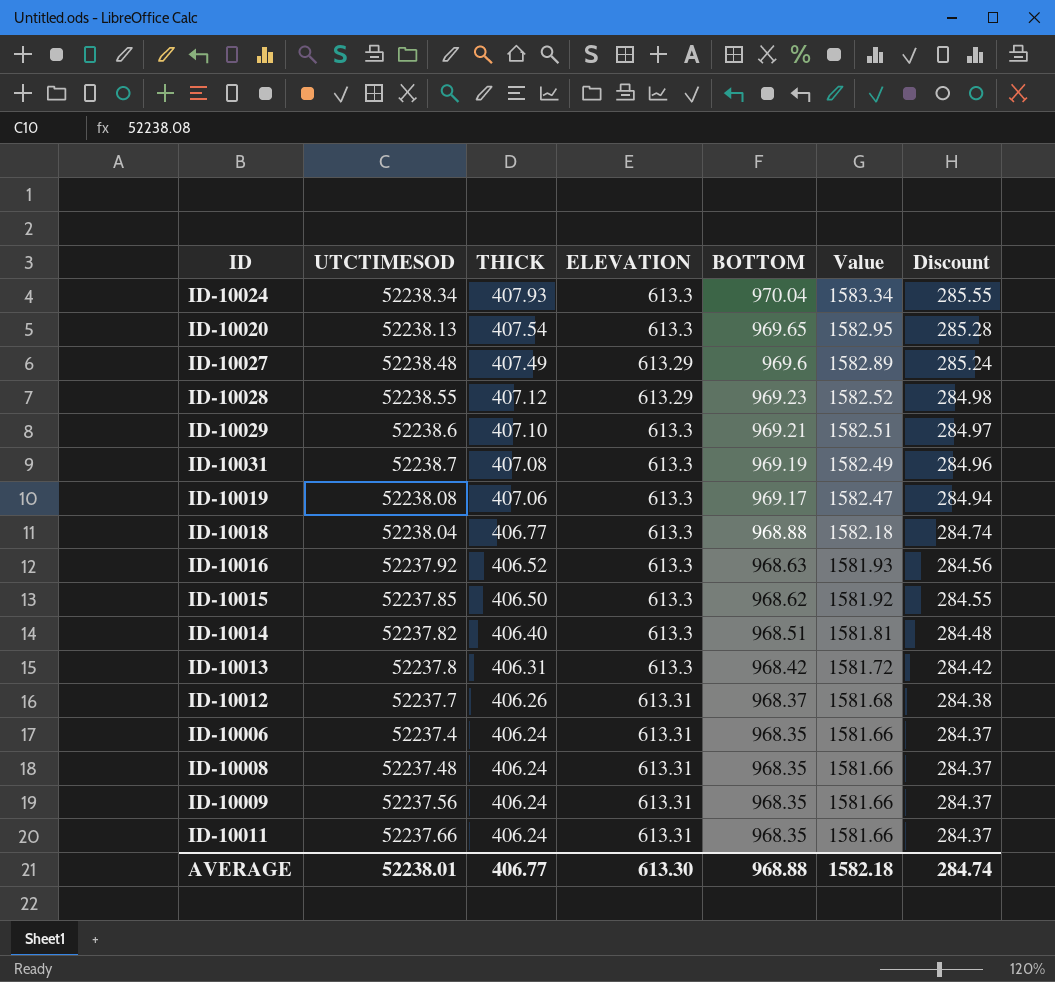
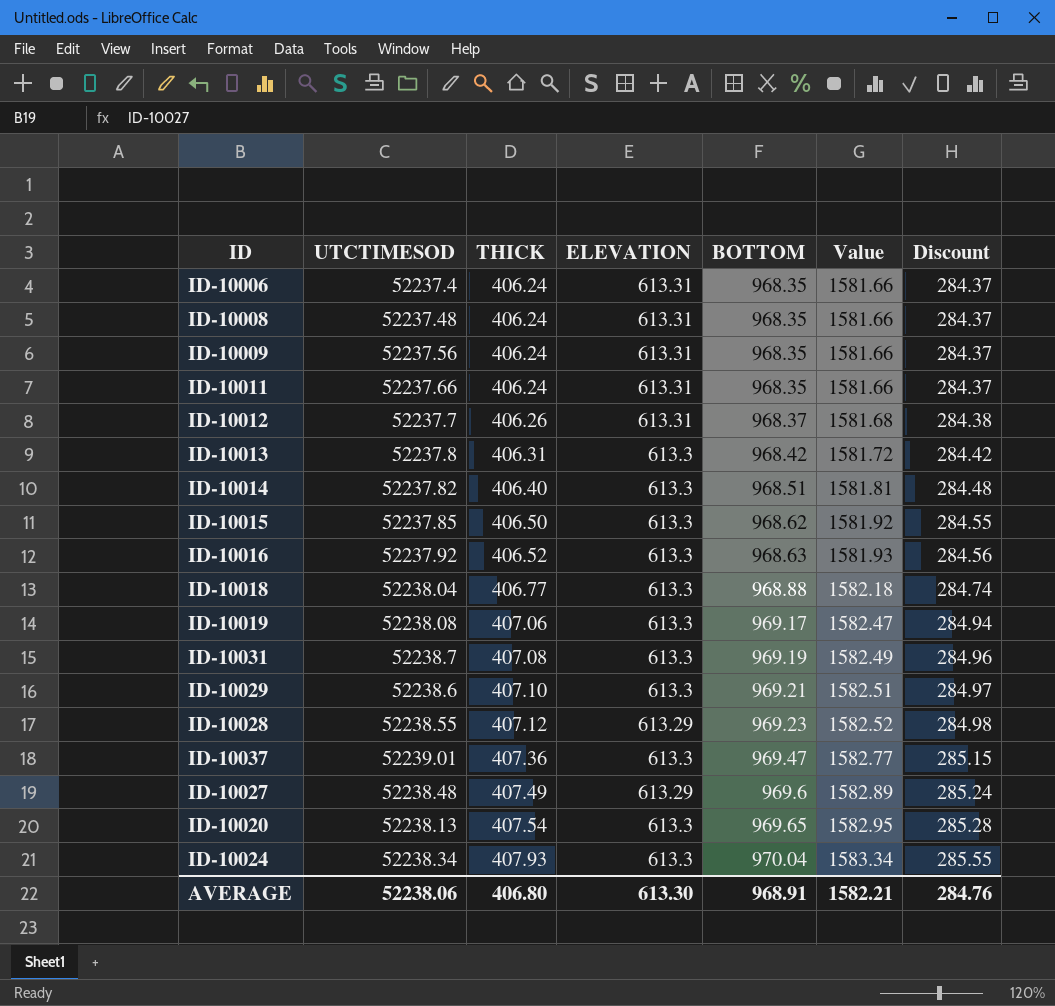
row order: THICK descending -> THICK ascending
row ID-10037: none -> 52239.01 | 407.36 | 613.3 | 969.47 | 1582.77 | 285.15
AVERAGE | UTCTIMESOD: 52238.01 -> 52238.06
AVERAGE | THICK: 406.77 -> 406.80
AVERAGE | BOTTOM: 968.88 -> 968.91
AVERAGE | Value: 1582.18 -> 1582.21
AVERAGE | Discount: 284.74 -> 284.76

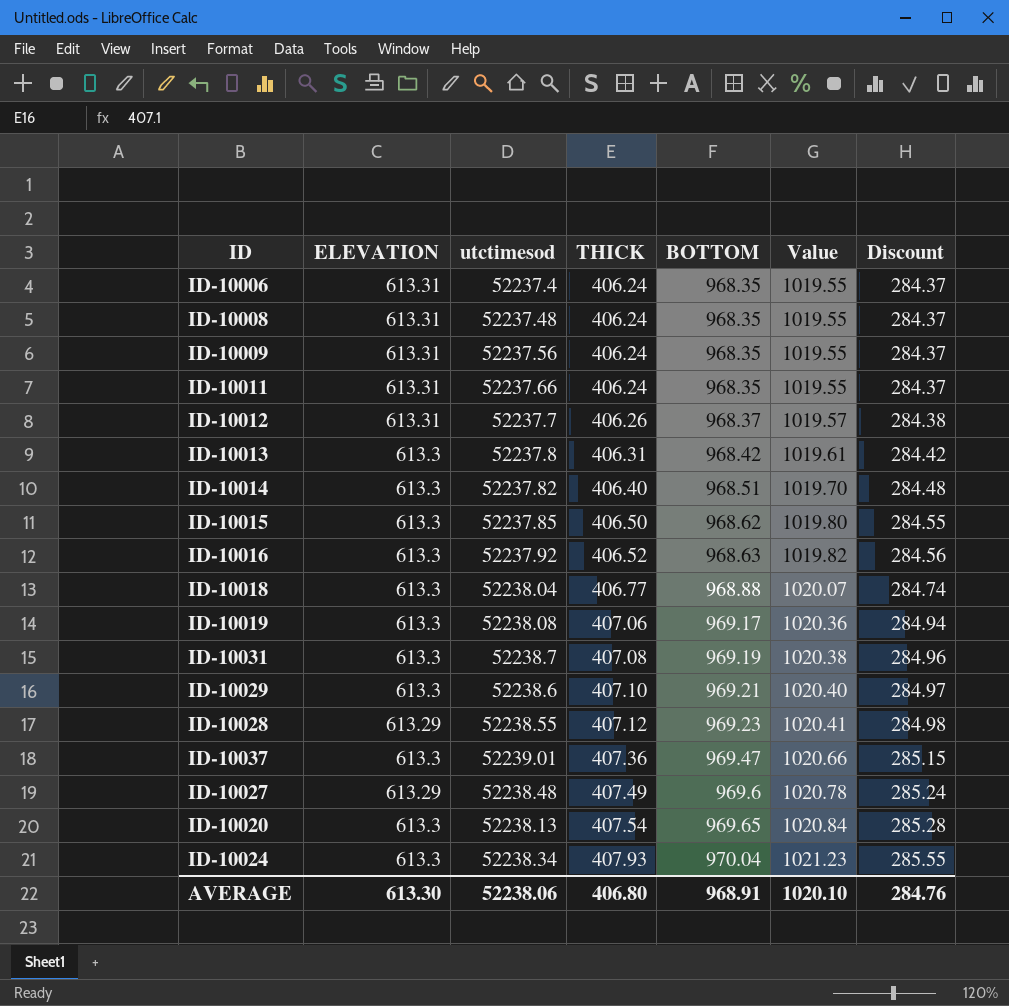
column ELEVATION | position: 4 -> 2
column name: UTCTIMESOD -> utctimesod
column Value | formula: [ELEVATION] + [BOTTOM] -> [ELEVATION] + [THICK]
AVERAGE | Value: 1582.21 -> 1020.10

